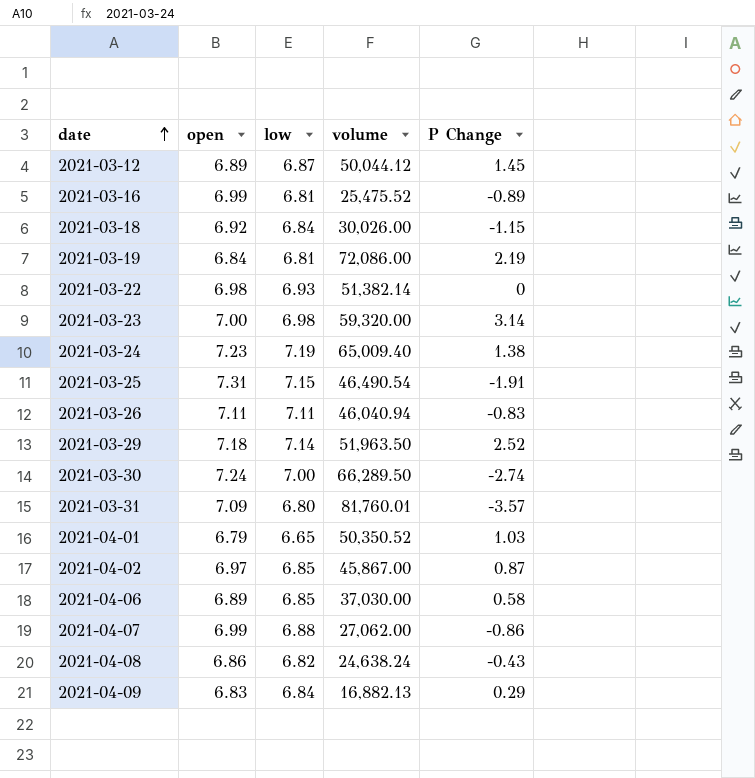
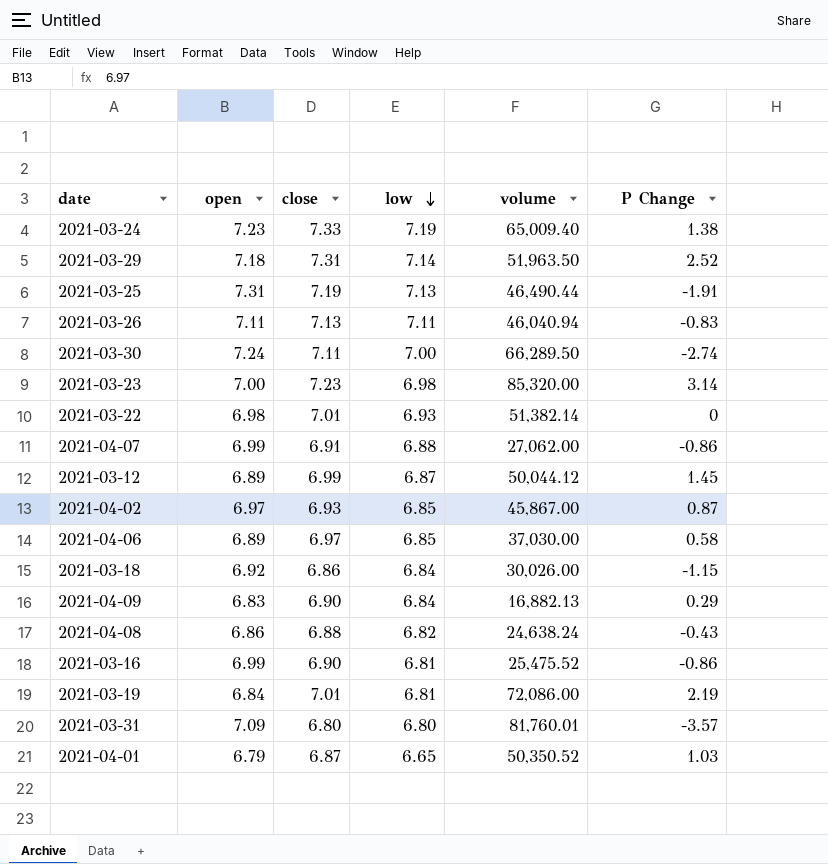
row order: date ascending -> low descending
column close | position: none -> 3
2021-03-25 | low: 7.15 -> 7.13
2021-03-25 | volume: 46,490.54 -> 46,490.44
2021-03-23 | volume: 59,320.00 -> 85,320.00
2021-03-16 | P Change: -0.89 -> -0.86

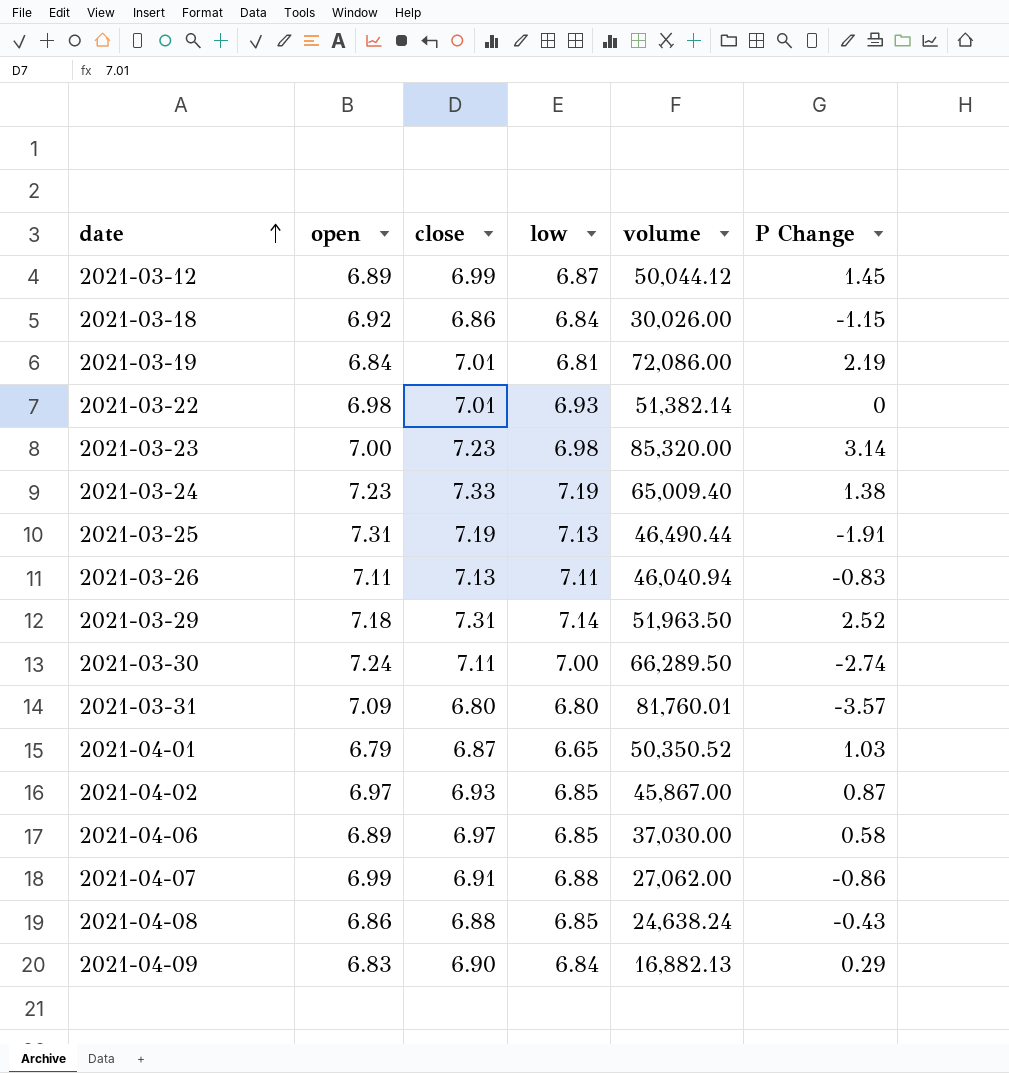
row order: low descending -> date ascending
row 2021-03-16: 6.99 | 6.90 | 6.81 | 25,475.52 | -0.86 -> none
2021-04-08 | low: 6.82 -> 6.85

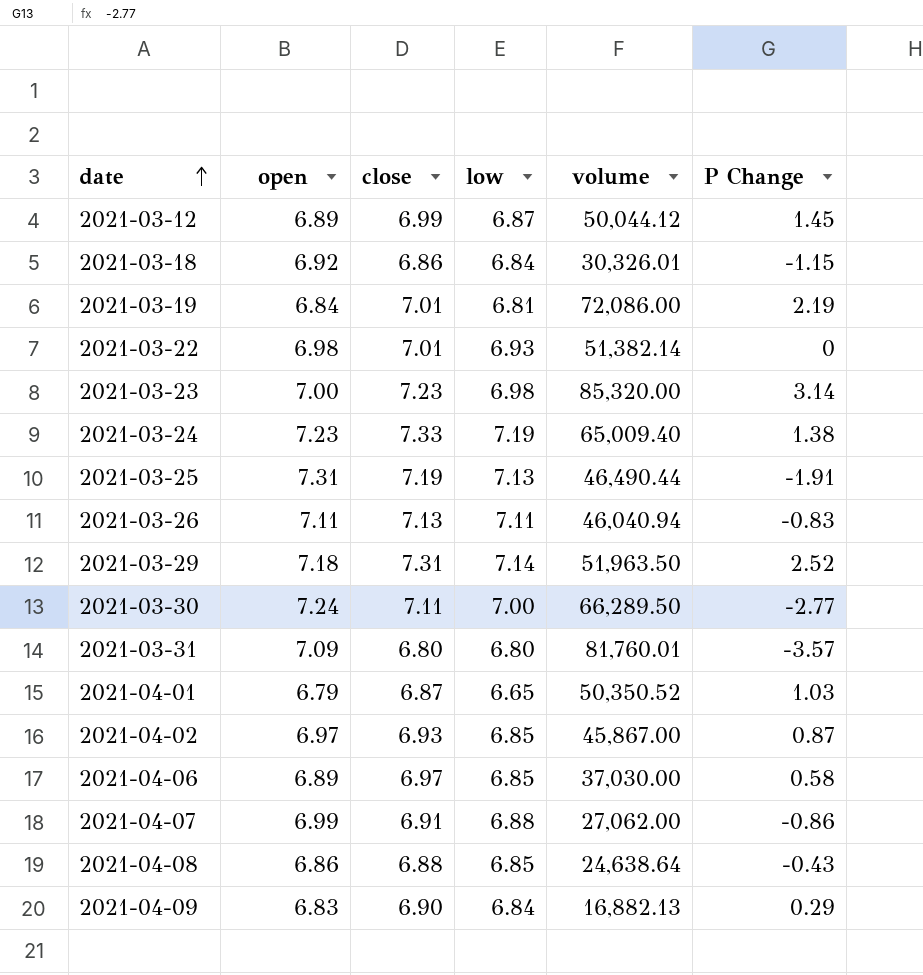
2021-03-18 | volume: 30,026.00 -> 30,326.01
2021-03-30 | P Change: -2.74 -> -2.77
2021-04-08 | volume: 24,638.24 -> 24,638.64

